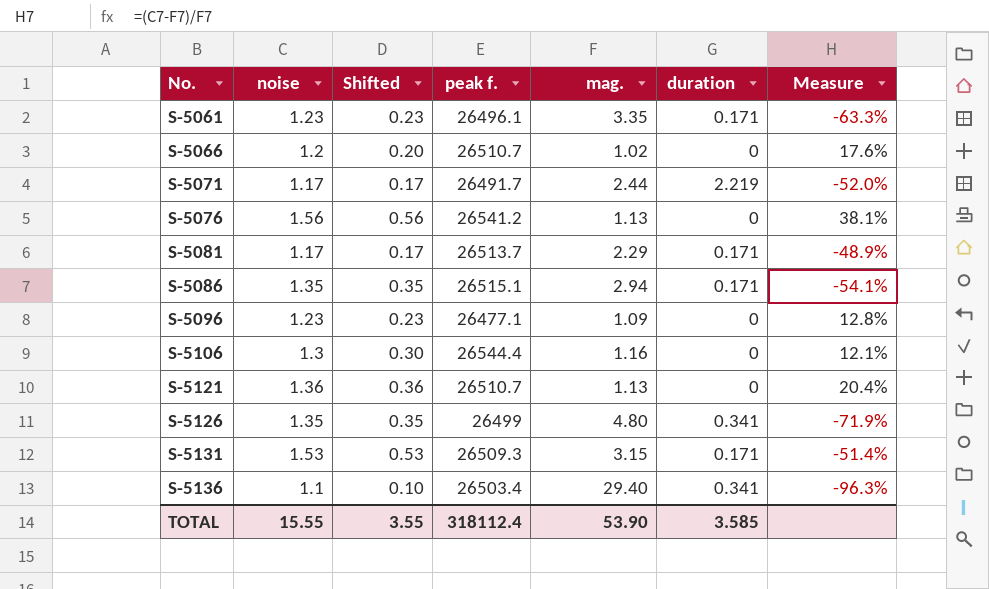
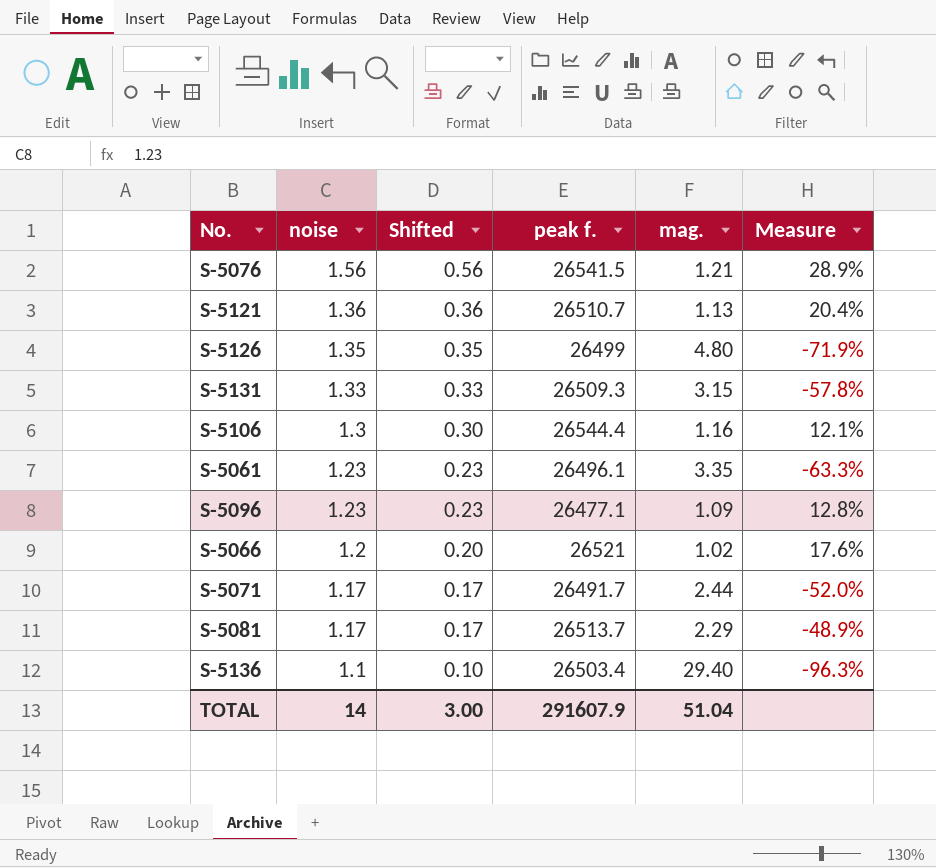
row order: No. ascending -> noise descending
column duration | position: 6 -> none
row S-5086: 1.35 | 0.35 | 26515.1 | 2.94 | 0.171 | -54.1% -> none
S-5076 | peak f.: 26541.2 -> 26541.5
S-5076 | mag.: 1.13 -> 1.21
S-5076 | Measure: 38.1% -> 28.9%
S-5131 | noise: 1.53 -> 1.33
S-5131 | Shifted: 0.53 -> 0.33
S-5131 | Measure: -51.4% -> -57.8%
S-5066 | peak f.: 26510.7 -> 26521
TOTAL | noise: 15.55 -> 14
TOTAL | Shifted: 3.55 -> 3.00
TOTAL | peak f.: 318112.4 -> 291607.9
TOTAL | mag.: 53.90 -> 51.04

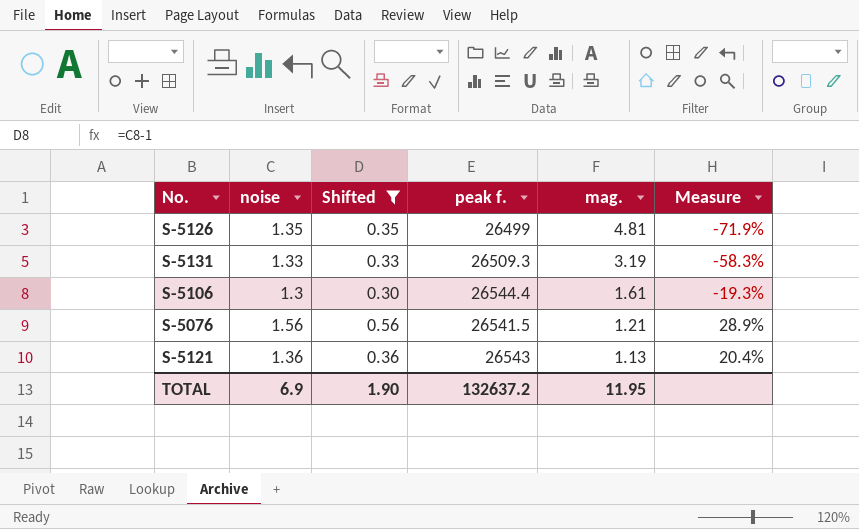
filter: none -> Shifted >= 0.30
row order: noise descending -> mag. descending
S-5126 | mag.: 4.80 -> 4.81
S-5131 | mag.: 3.15 -> 3.19
S-5131 | Measure: -57.8% -> -58.3%
S-5106 | mag.: 1.16 -> 1.61
S-5106 | Measure: 12.1% -> -19.3%
S-5121 | peak f.: 26510.7 -> 26543
TOTAL | noise: 14 -> 6.9
TOTAL | Shifted: 3.00 -> 1.90
TOTAL | peak f.: 291607.9 -> 132637.2
TOTAL | mag.: 51.04 -> 11.95

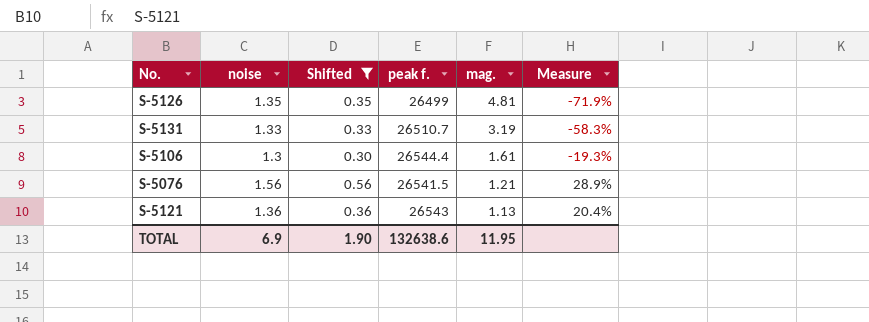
S-5131 | peak f.: 26509.3 -> 26510.7
TOTAL | peak f.: 132637.2 -> 132638.6

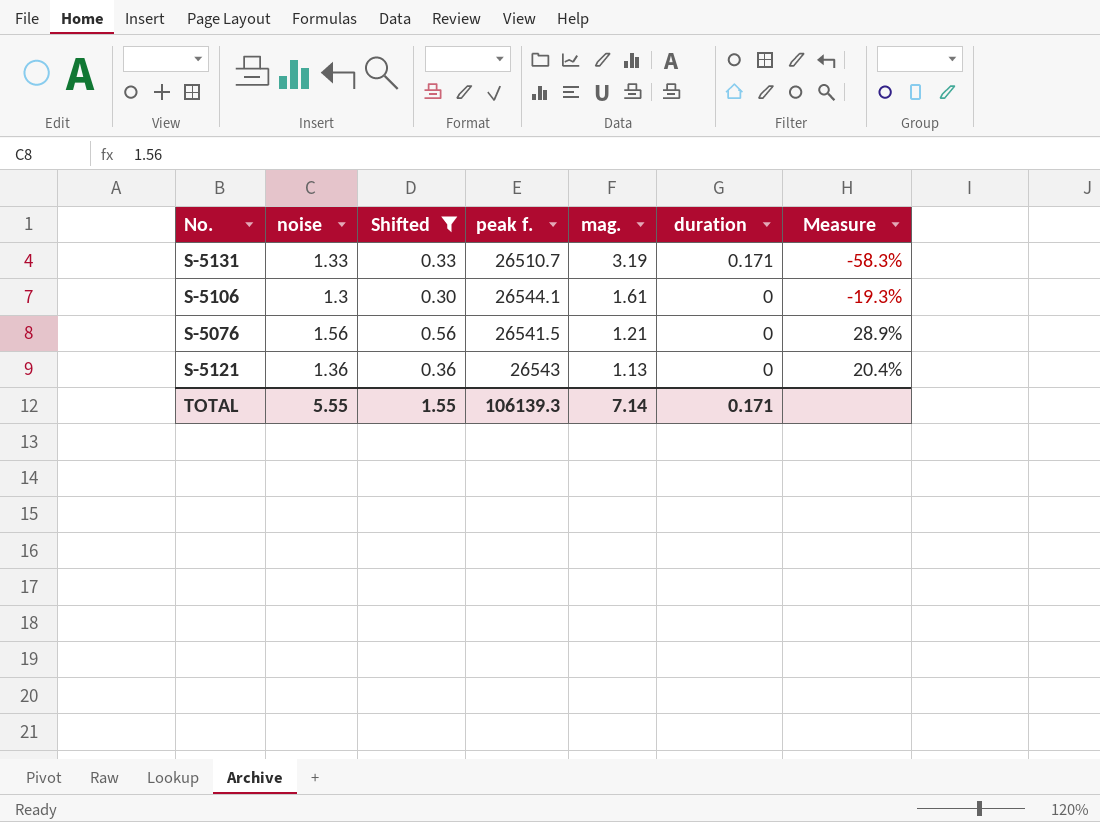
column duration | position: none -> 6
row S-5126: 1.35 | 0.35 | 26499 | 4.81 | -71.9% -> none
S-5106 | peak f.: 26544.4 -> 26544.1
TOTAL | noise: 6.9 -> 5.55
TOTAL | Shifted: 1.90 -> 1.55
TOTAL | peak f.: 132638.6 -> 106139.3
TOTAL | mag.: 11.95 -> 7.14

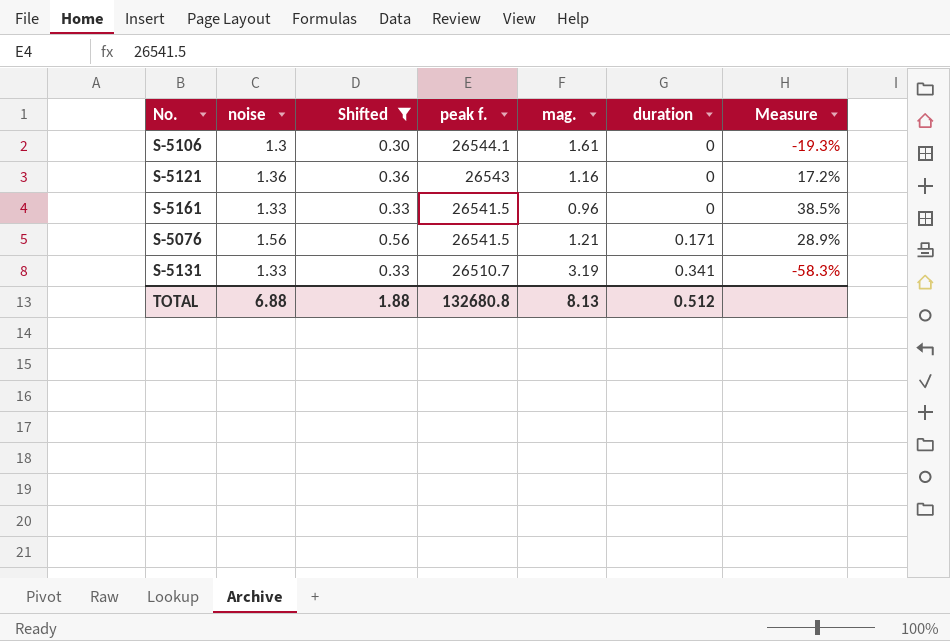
row order: mag. descending -> peak f. descending
S-5121 | mag.: 1.13 -> 1.16
S-5121 | Measure: 20.4% -> 17.2%
row S-5161: none -> 1.33 | 0.33 | 26541.5 | 0.96 | 0 | 38.5%
S-5076 | duration: 0 -> 0.171
S-5131 | duration: 0.171 -> 0.341
TOTAL | noise: 5.55 -> 6.88
TOTAL | Shifted: 1.55 -> 1.88
TOTAL | peak f.: 106139.3 -> 132680.8
TOTAL | mag.: 7.14 -> 8.13
TOTAL | duration: 0.171 -> 0.512

